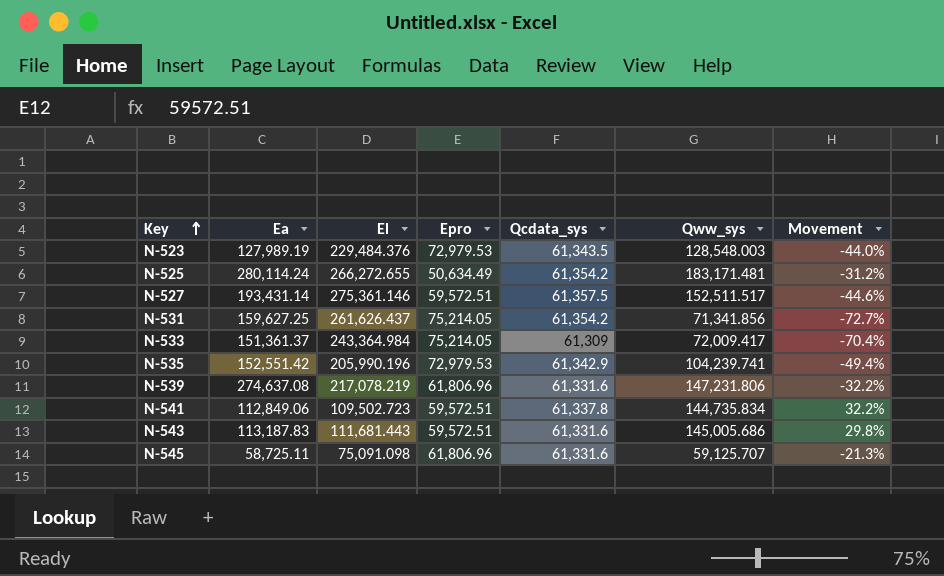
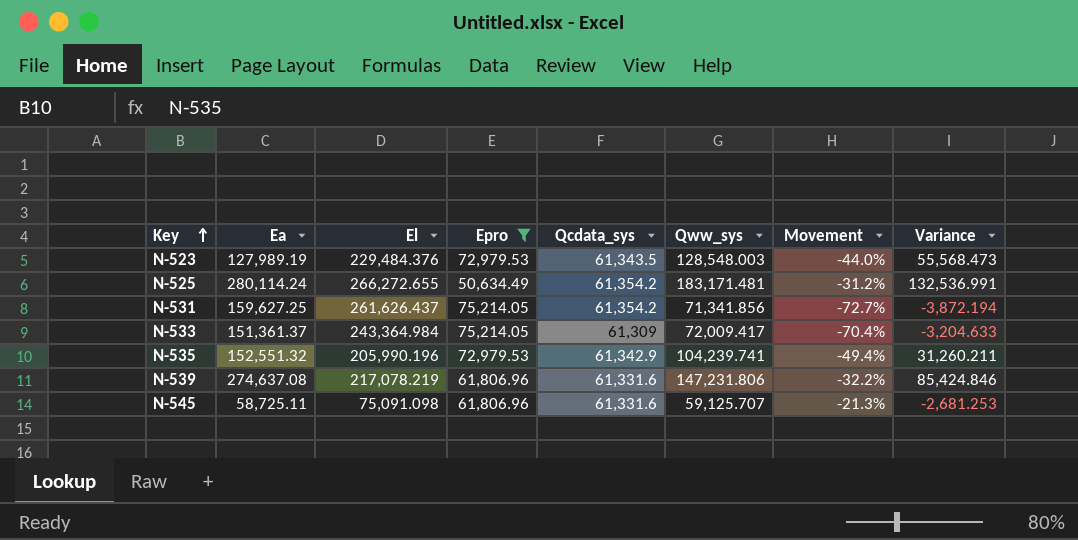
filter: none -> Epro != 59,572.51
column Variance | formula: none -> [Qww_sys] - [Epro]
N-535 | Ea: 152,551.42 -> 152,551.32

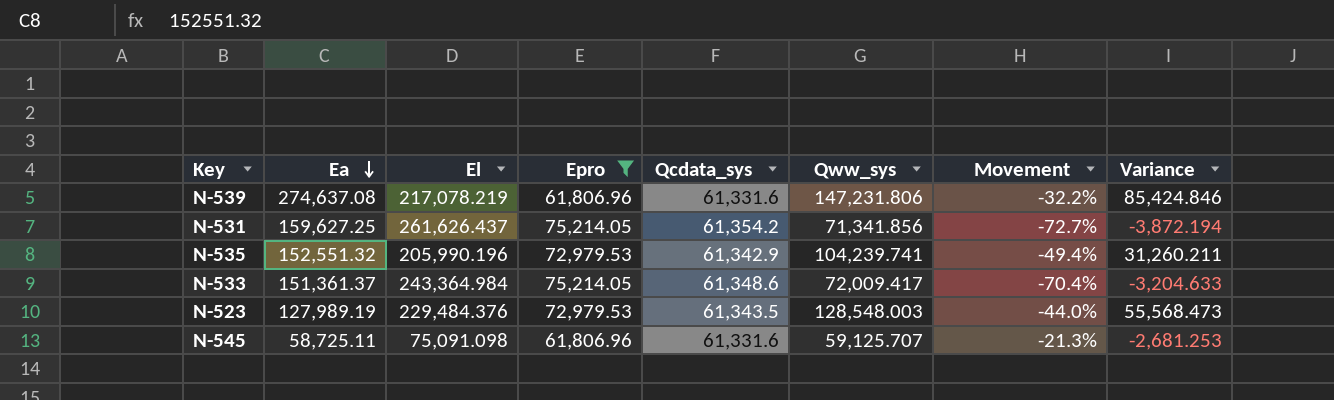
row order: Key ascending -> Ea descending
row N-525: 280,114.24 | 266,272.655 | 50,634.49 | 61,354.2 | 183,171.481 | -31.2% | 132,536.991 -> none
N-533 | Qcdata_sys: 61,309 -> 61,348.6

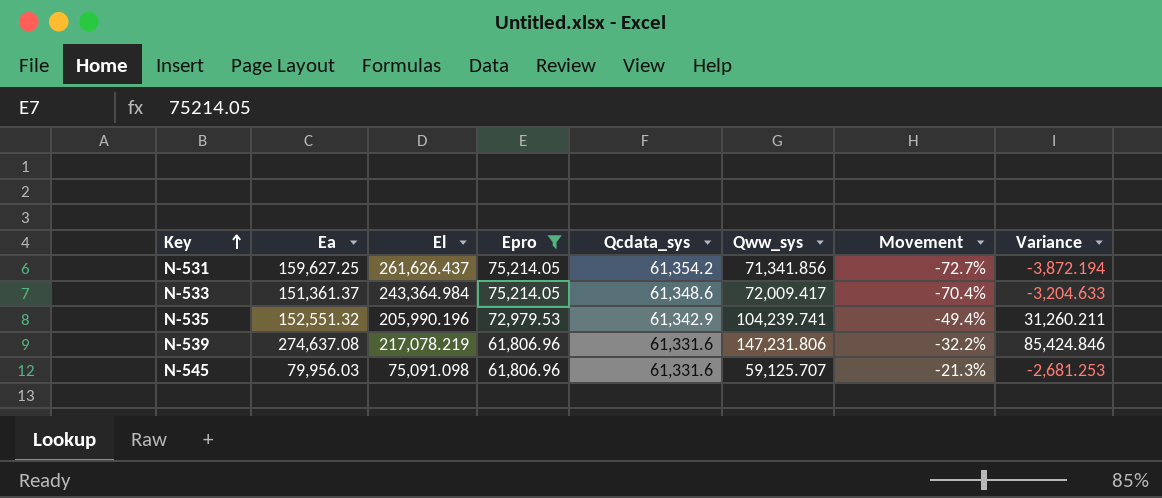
row order: Ea descending -> Key ascending
row N-523: 127,989.19 | 229,484.376 | 72,979.53 | 61,343.5 | 128,548.003 | -44.0% | 55,568.473 -> none
N-545 | Ea: 58,725.11 -> 79,956.03

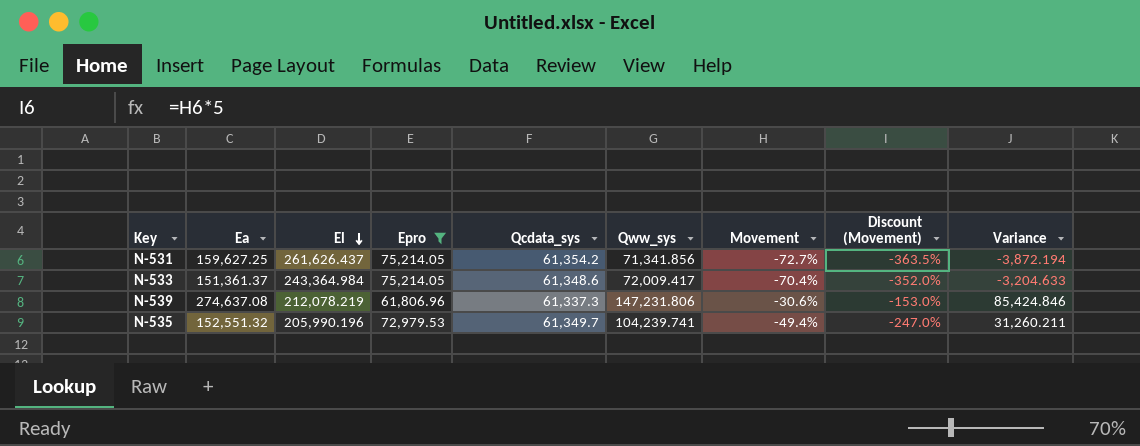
row order: Key ascending -> El descending
column Discount (Movement) | formula: none -> [Movement] * 5
row N-545: 79,956.03 | 75,091.098 | 61,806.96 | 61,331.6 | 59,125.707 | -21.3% | -2,681.253 -> none
N-539 | El: 217,078.219 -> 212,078.219
N-539 | Qcdata_sys: 61,331.6 -> 61,337.3
N-539 | Movement: -32.2% -> -30.6%
N-535 | Qcdata_sys: 61,342.9 -> 61,349.7

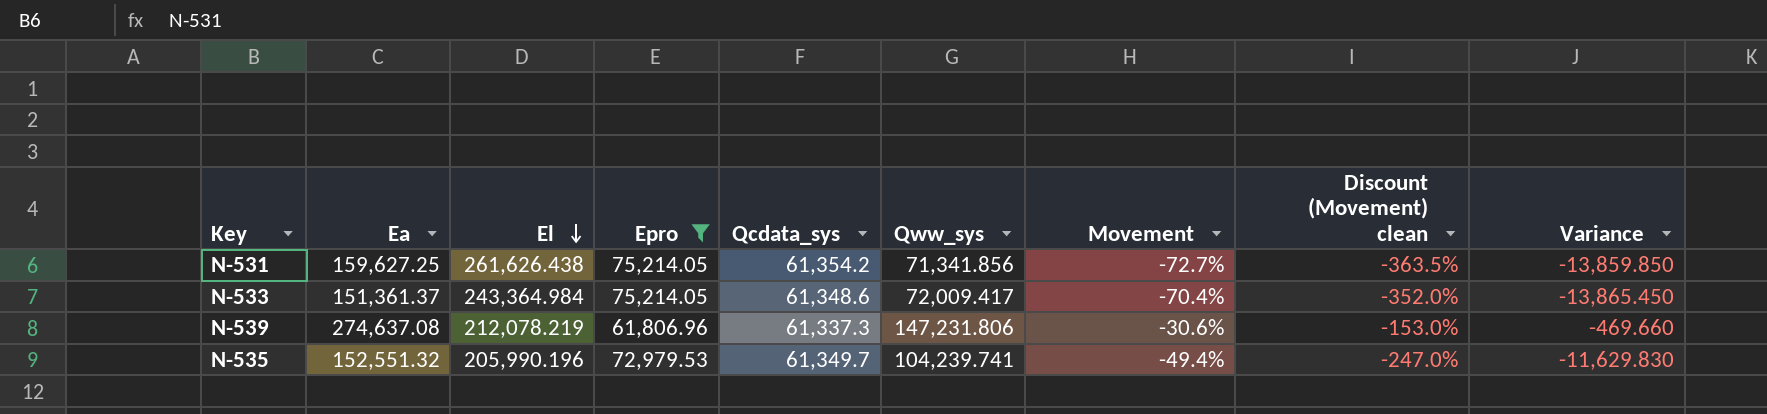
column name: Discount (Movement) -> Discount (Movement) clean
column Variance | formula: [Qww_sys] - [Epro] -> [Qcdata_sys] - [Epro]
N-531 | El: 261,626.437 -> 261,626.438

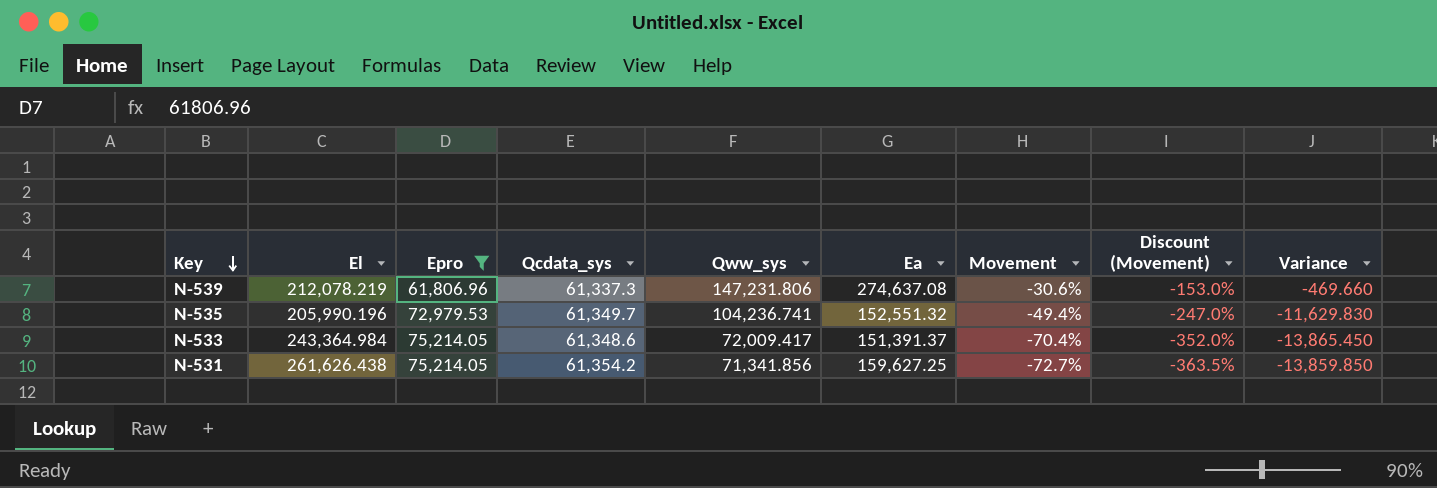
row order: El descending -> Key descending
column Ea | position: 2 -> 6
column name: Discount (Movement) clean -> Discount (Movement)
N-535 | Qww_sys: 104,239.741 -> 104,236.741
N-533 | Ea: 151,361.37 -> 151,391.37

